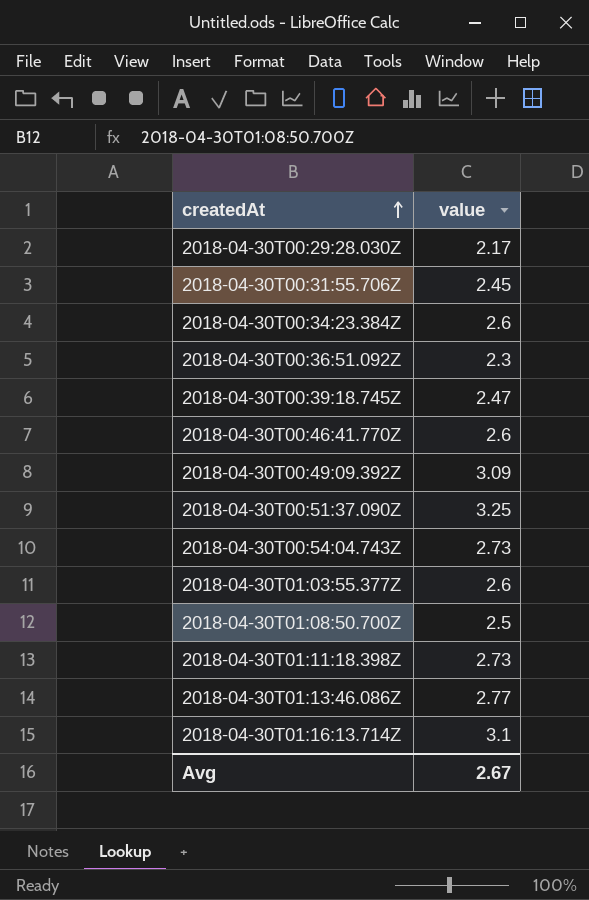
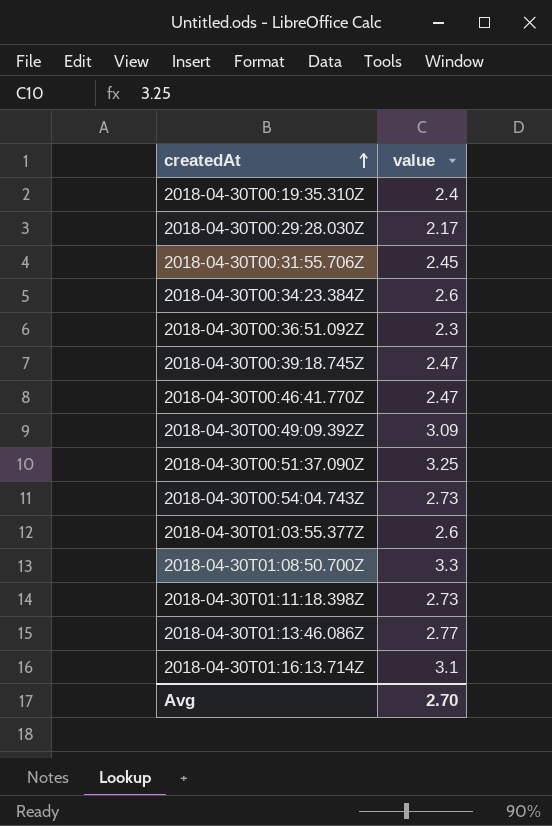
row 2018-04-30T00:19:35.310Z: none -> 2.4
2018-04-30T00:46:41.770Z | value: 2.6 -> 2.47
2018-04-30T01:08:50.700Z | value: 2.5 -> 3.3
Avg | value: 2.67 -> 2.70

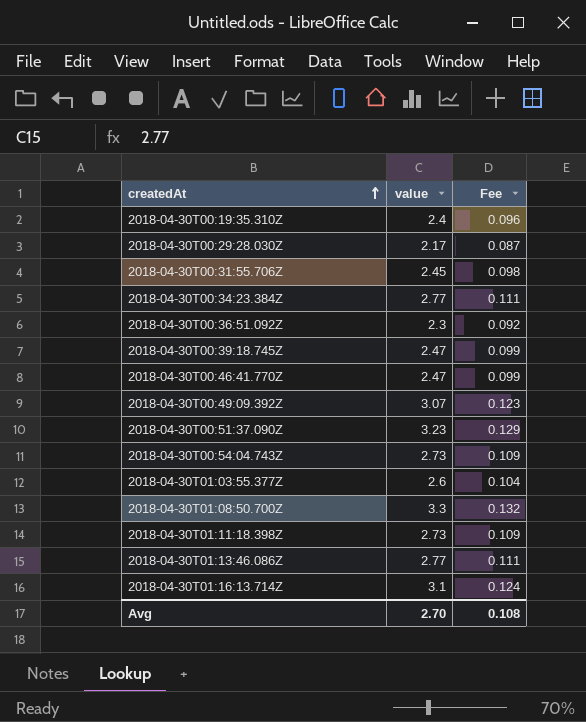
column Fee | formula: none -> [value] * 0.04
2018-04-30T00:34:23.384Z | value: 2.6 -> 2.77
2018-04-30T00:49:09.392Z | value: 3.09 -> 3.07
2018-04-30T00:51:37.090Z | value: 3.25 -> 3.23

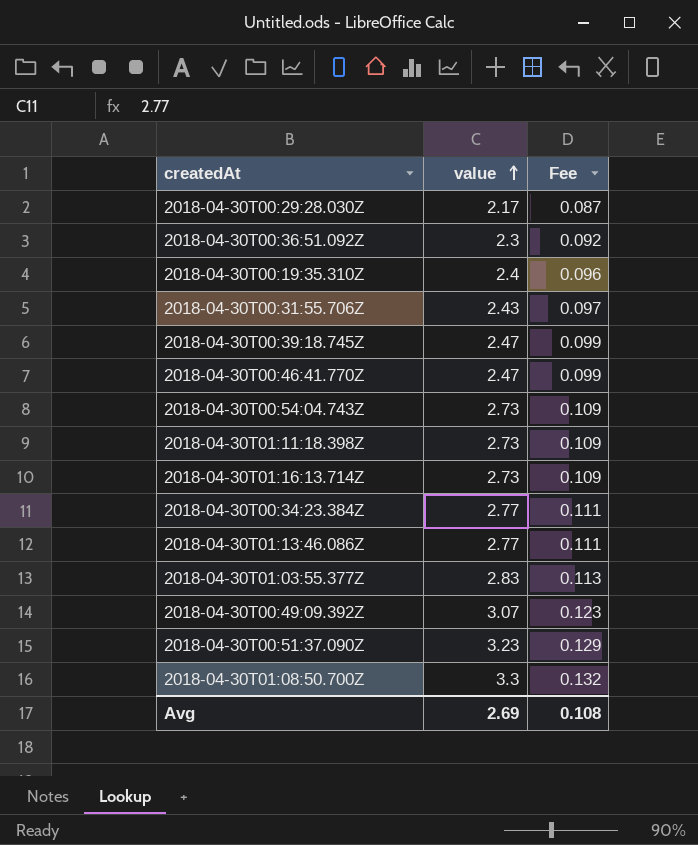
row order: createdAt ascending -> value ascending
2018-04-30T00:31:55.706Z | value: 2.45 -> 2.43
2018-04-30T00:31:55.706Z | Fee: 0.098 -> 0.097
2018-04-30T01:16:13.714Z | value: 3.1 -> 2.73
2018-04-30T01:16:13.714Z | Fee: 0.124 -> 0.109
2018-04-30T01:03:55.377Z | value: 2.6 -> 2.83
2018-04-30T01:03:55.377Z | Fee: 0.104 -> 0.113
Avg | value: 2.70 -> 2.69

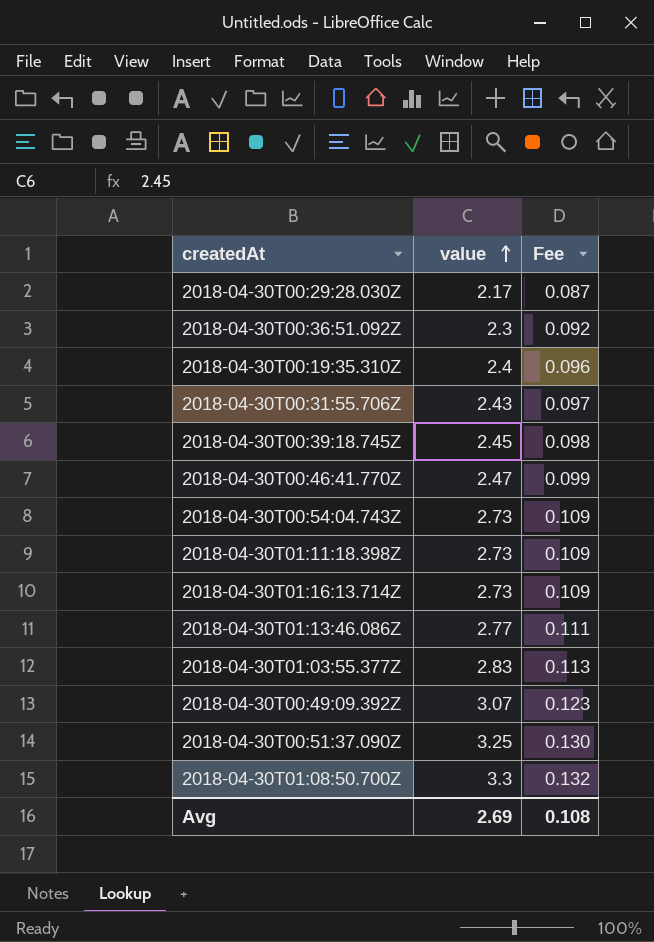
row 2018-04-30T00:34:23.384Z: 2.77 | 0.111 -> none
2018-04-30T00:39:18.745Z | value: 2.47 -> 2.45
2018-04-30T00:39:18.745Z | Fee: 0.099 -> 0.098
2018-04-30T00:51:37.090Z | value: 3.23 -> 3.25
2018-04-30T00:51:37.090Z | Fee: 0.129 -> 0.130

